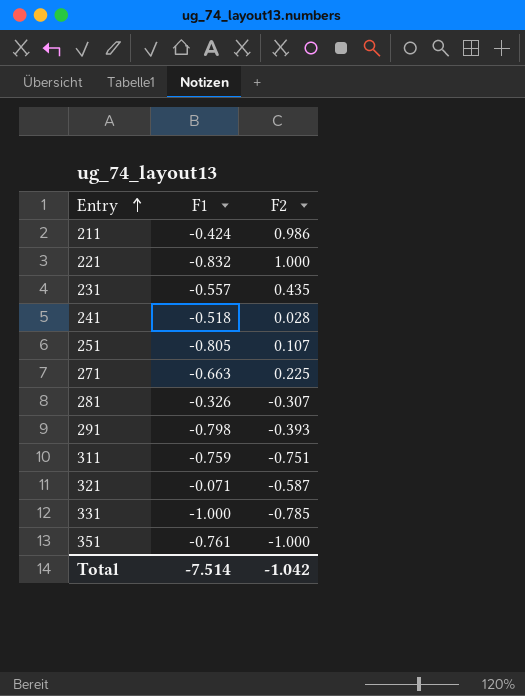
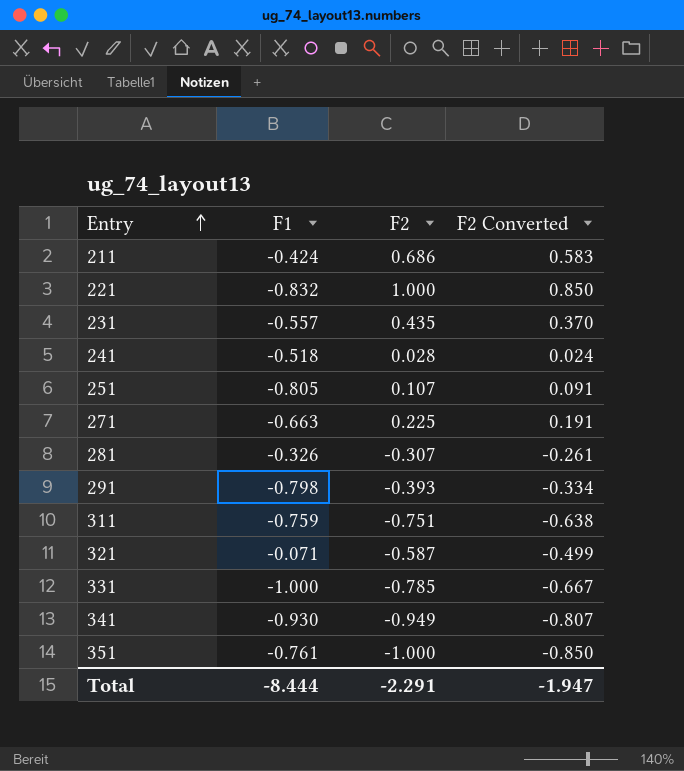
column F2 Converted | formula: none -> [F2] * 0.85
211 | F2: 0.986 -> 0.686
row 341: none -> -0.930 | -0.949 | -0.807
Total | F1: -7.514 -> -8.444
Total | F2: -1.042 -> -2.291

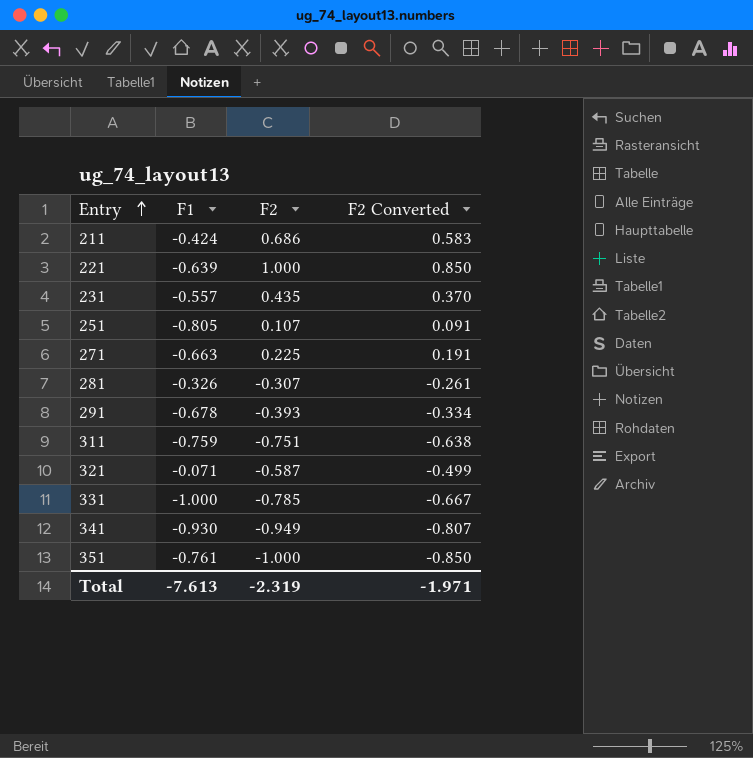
row 241: -0.518 | 0.028 | 0.024 -> none
221 | F1: -0.832 -> -0.639
291 | F1: -0.798 -> -0.678
Total | F1: -8.444 -> -7.613
Total | F2: -2.291 -> -2.319
Total | F2 Converted: -1.947 -> -1.971

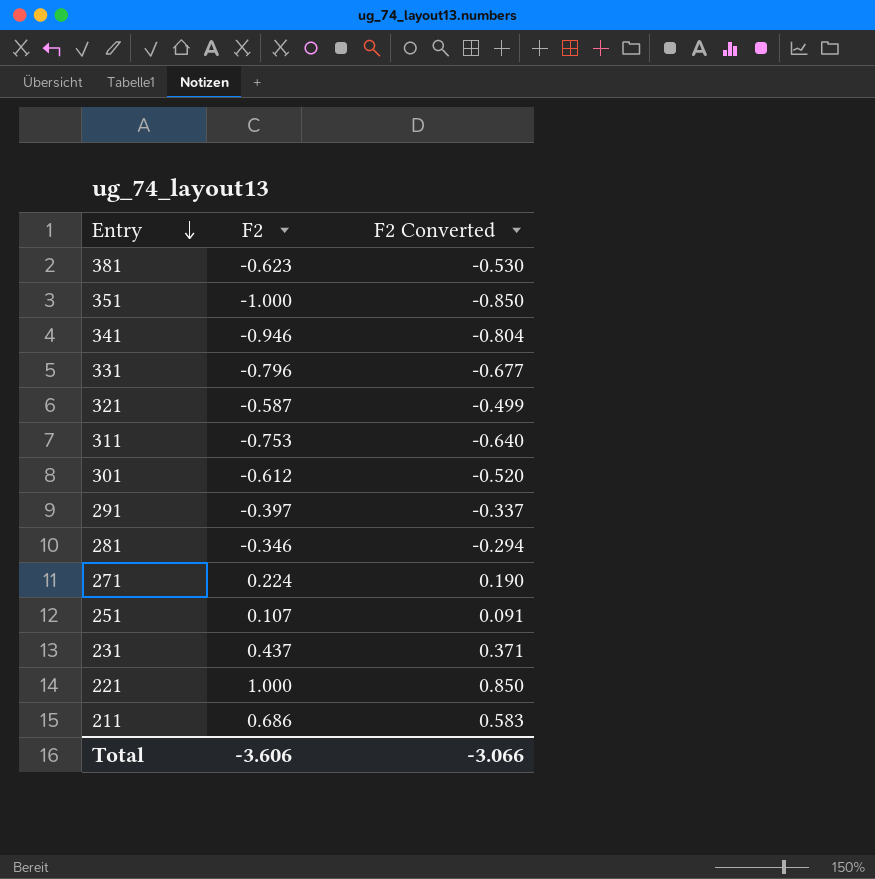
row order: Entry ascending -> Entry descending
column F1 | position: 2 -> none
row 381: none -> -0.623 | -0.530
341 | F2: -0.949 -> -0.946
341 | F2 Converted: -0.807 -> -0.804
331 | F2: -0.785 -> -0.796
331 | F2 Converted: -0.667 -> -0.677
311 | F2: -0.751 -> -0.753
311 | F2 Converted: -0.638 -> -0.640
row 301: none -> -0.612 | -0.520
291 | F2: -0.393 -> -0.397
291 | F2 Converted: -0.334 -> -0.337
281 | F2: -0.307 -> -0.346
281 | F2 Converted: -0.261 -> -0.294
271 | F2: 0.225 -> 0.224
271 | F2 Converted: 0.191 -> 0.190
231 | F2: 0.435 -> 0.437
231 | F2 Converted: 0.370 -> 0.371
Total | F2: -2.319 -> -3.606
Total | F2 Converted: -1.971 -> -3.066

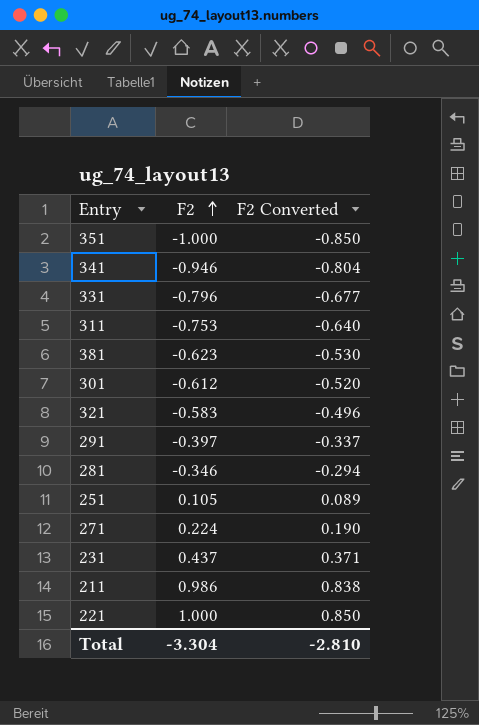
row order: Entry descending -> F2 ascending
321 | F2: -0.587 -> -0.583
321 | F2 Converted: -0.499 -> -0.496
251 | F2: 0.107 -> 0.105
251 | F2 Converted: 0.091 -> 0.089
211 | F2: 0.686 -> 0.986
211 | F2 Converted: 0.583 -> 0.838
Total | F2: -3.606 -> -3.304
Total | F2 Converted: -3.066 -> -2.810

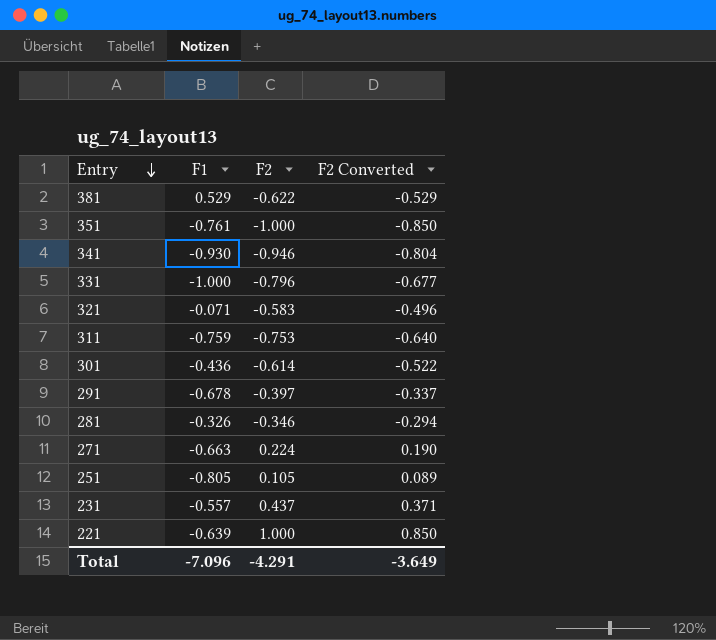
row order: F2 ascending -> Entry descending
column F1 | position: none -> 2
row 211: 0.986 | 0.838 -> none
381 | F2: -0.623 -> -0.622
381 | F2 Converted: -0.530 -> -0.529
301 | F2: -0.612 -> -0.614
301 | F2 Converted: -0.520 -> -0.522
Total | F2: -3.304 -> -4.291
Total | F2 Converted: -2.810 -> -3.649

